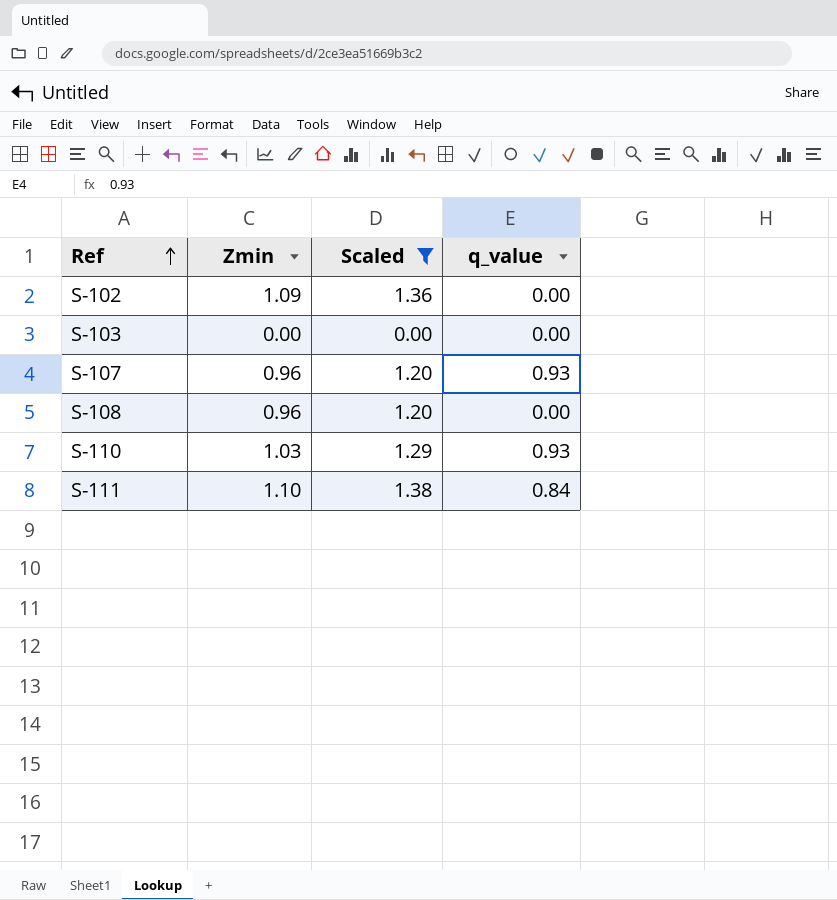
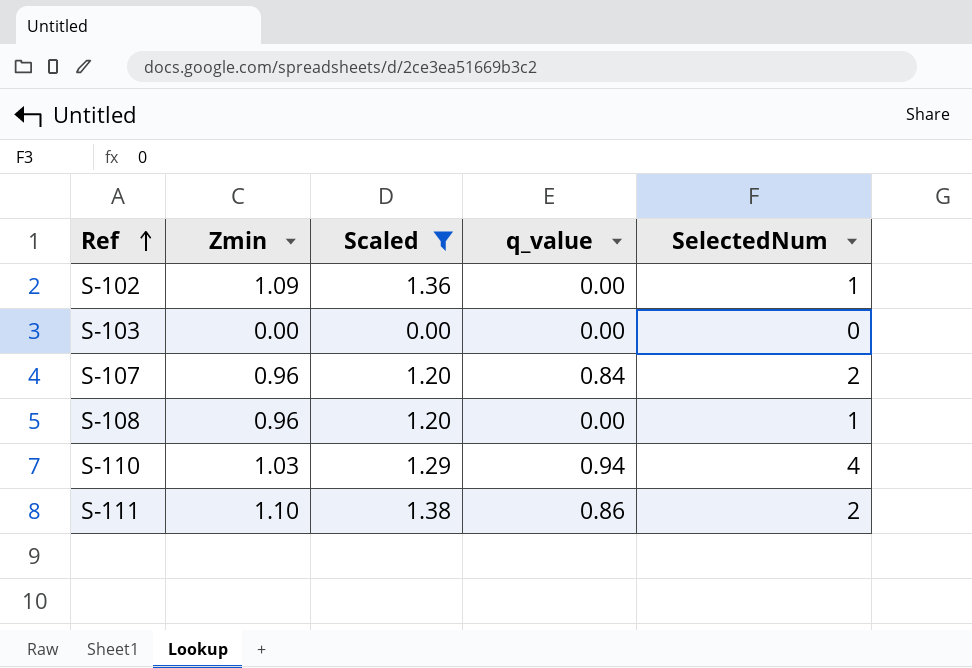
column SelectedNum | position: none -> 5
S-107 | q_value: 0.93 -> 0.84
S-110 | q_value: 0.93 -> 0.94
S-111 | q_value: 0.84 -> 0.86

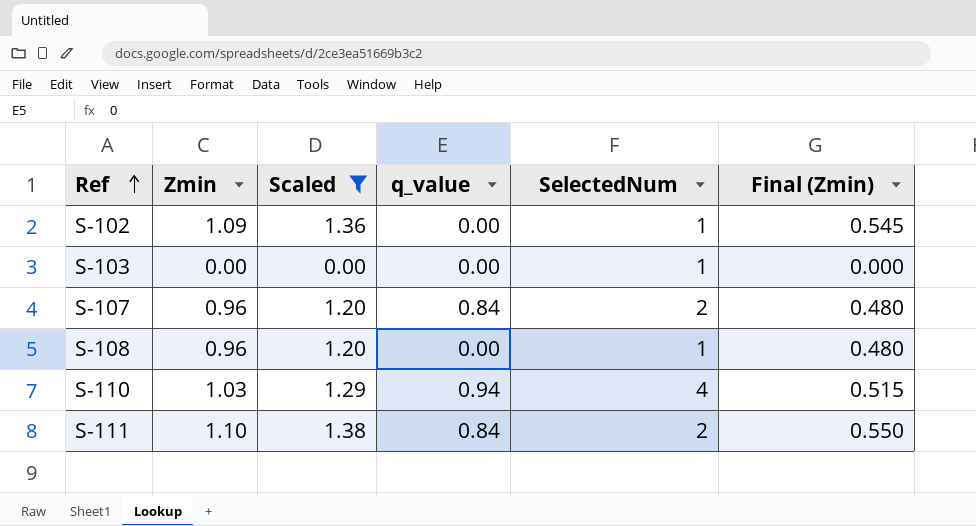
column Final (Zmin) | formula: none -> [Zmin] * 0.5
S-103 | SelectedNum: 0 -> 1
S-111 | q_value: 0.86 -> 0.84

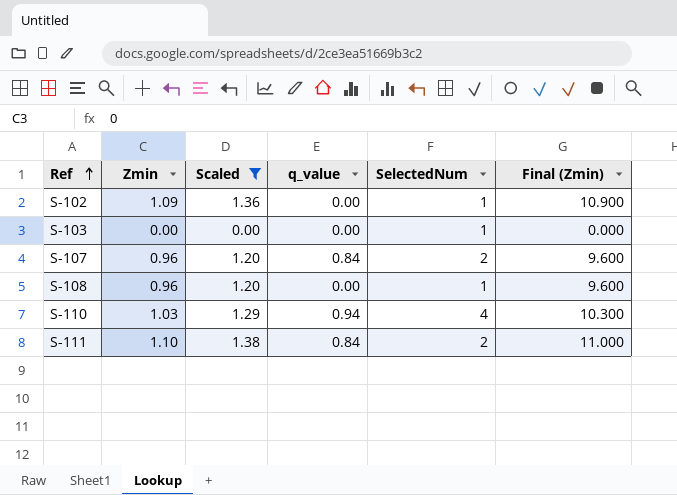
column Final (Zmin) | formula: [Zmin] * 0.5 -> [Zmin] * 10

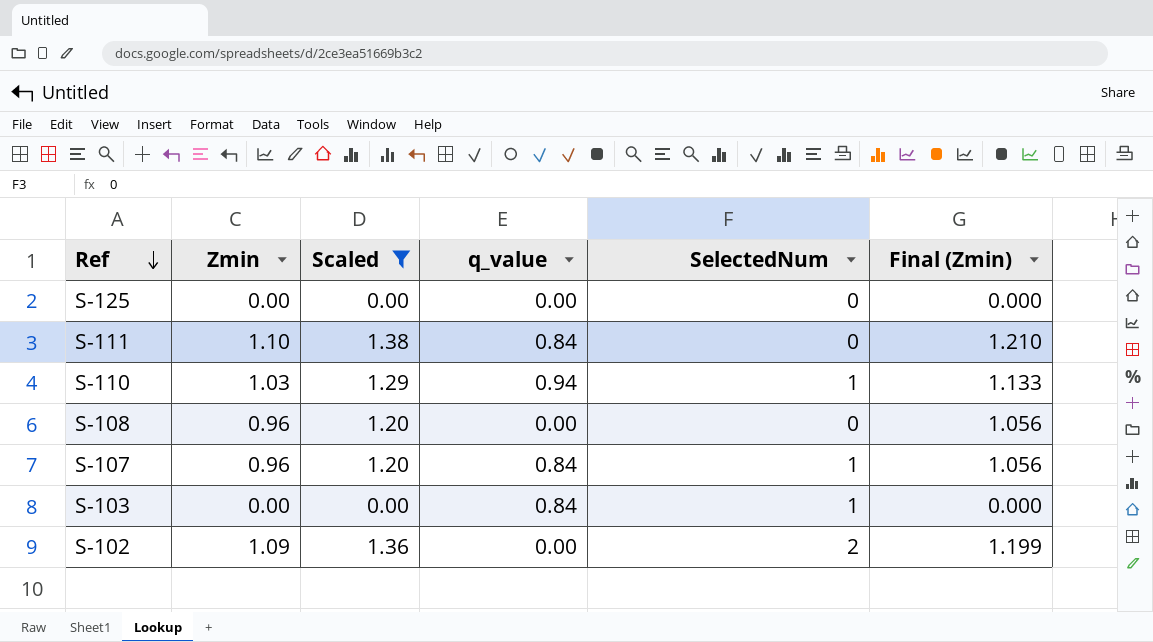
row order: Ref ascending -> Ref descending
column Final (Zmin) | formula: [Zmin] * 10 -> [Zmin] * 1.1
row S-125: none -> 0.00 | 0.00 | 0.00 | 0 | 0.000
S-111 | SelectedNum: 2 -> 0
S-110 | SelectedNum: 4 -> 1
S-108 | SelectedNum: 1 -> 0
S-107 | SelectedNum: 2 -> 1
S-103 | q_value: 0.00 -> 0.84
S-102 | SelectedNum: 1 -> 2

